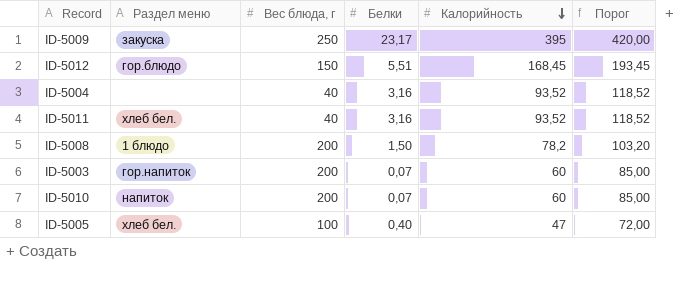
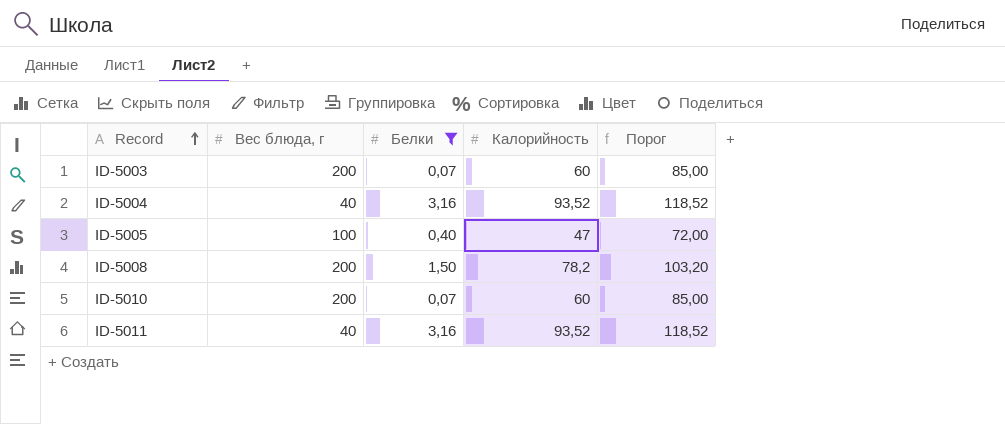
filter: none -> Белки <= 3,16
row order: Калорийность descending -> Record ascending
column Раздел меню | position: 2 -> none

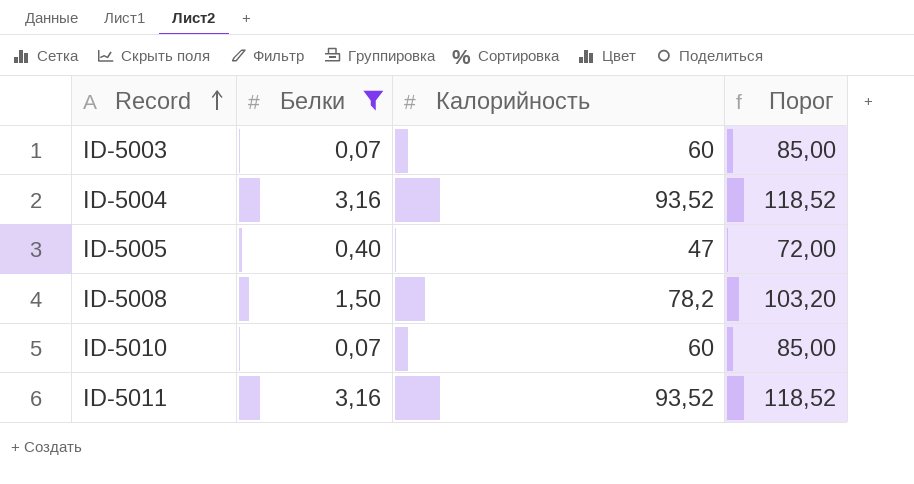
column Вес блюда, г | position: 2 -> none

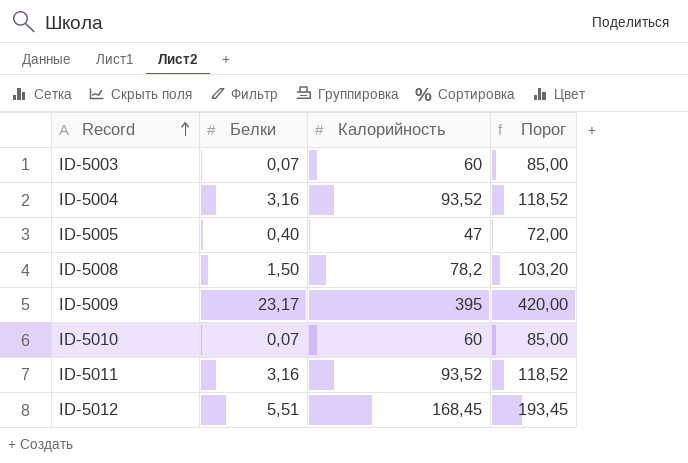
filter: Белки <= 3,16 -> none

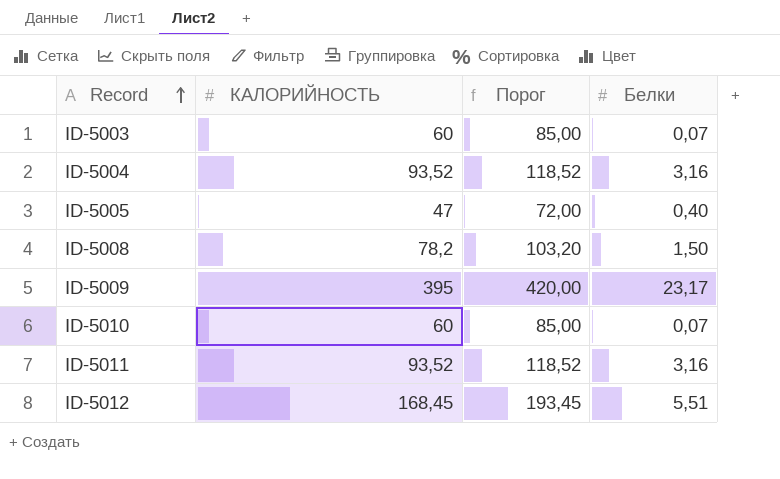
column name: Калорийность -> КАЛОРИЙНОСТЬ
column Белки | position: 2 -> 4

